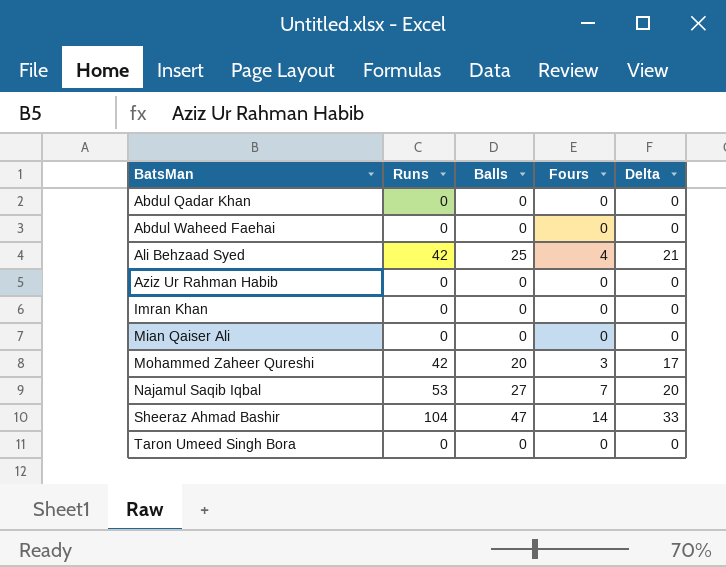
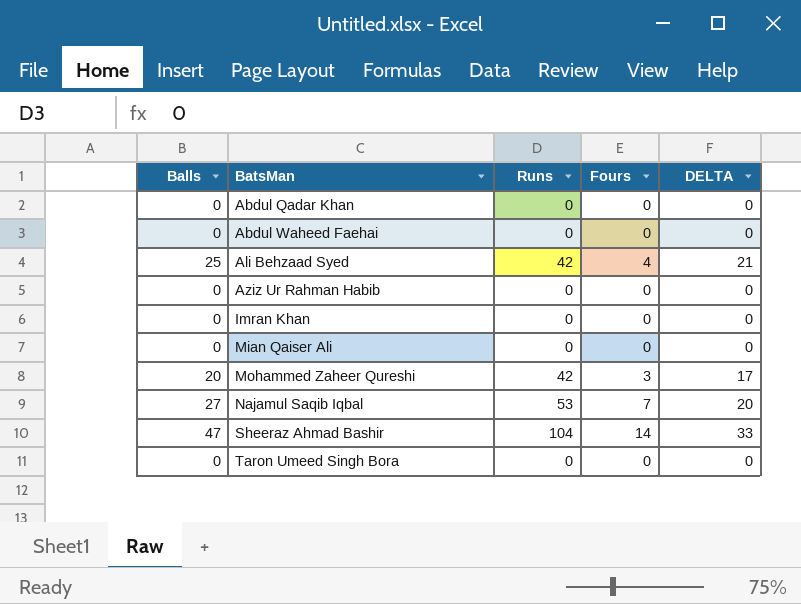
column Balls | position: 3 -> 1
column name: Delta -> DELTA

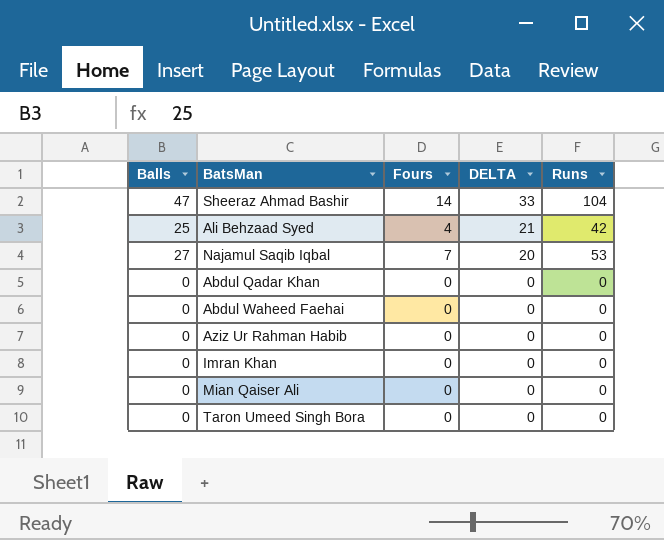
row order: BatsMan ascending -> DELTA descending
column Runs | position: 3 -> 5
row Mohammed Zaheer Qureshi: 20 | 42 | 3 | 17 -> none

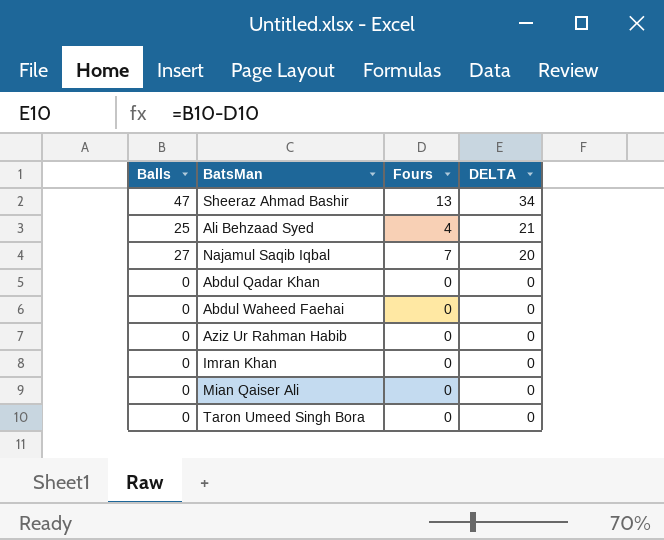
column Runs | position: 5 -> none
Sheeraz Ahmad Bashir | Fours: 14 -> 13
Sheeraz Ahmad Bashir | DELTA: 33 -> 34

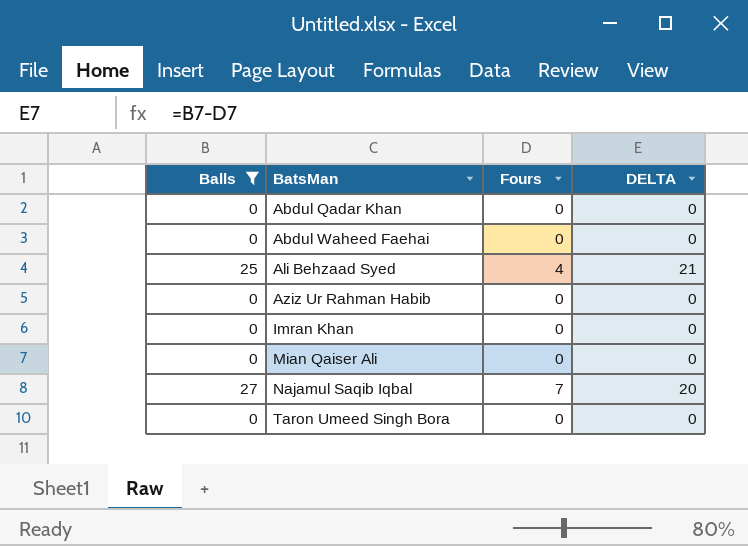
filter: none -> Balls != 47
row order: DELTA descending -> BatsMan ascending

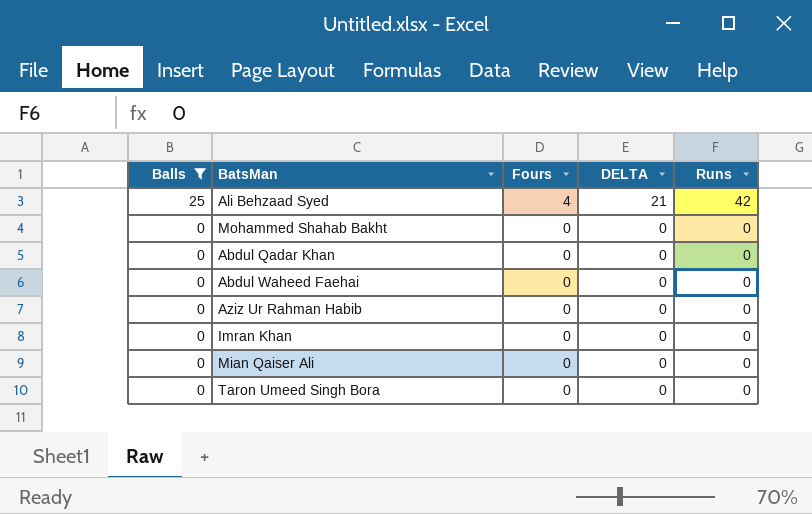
row order: BatsMan ascending -> Balls descending
column Runs | position: none -> 5
row Najamul Saqib Iqbal: 27 | 7 | 20 -> none
row Mohammed Shahab Bakht: none -> 0 | 0 | 0 | 0

